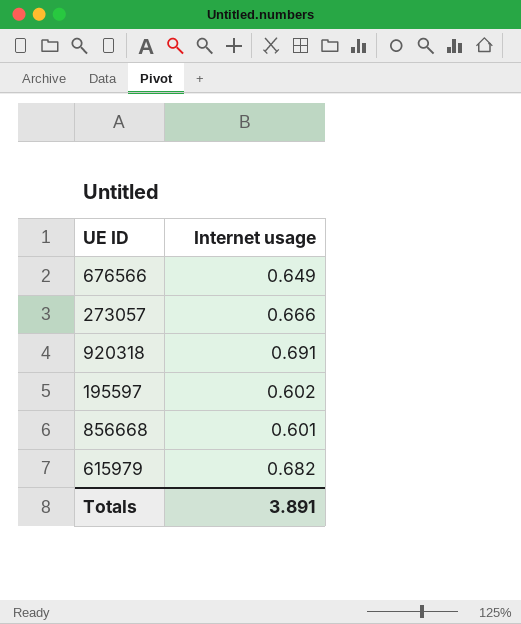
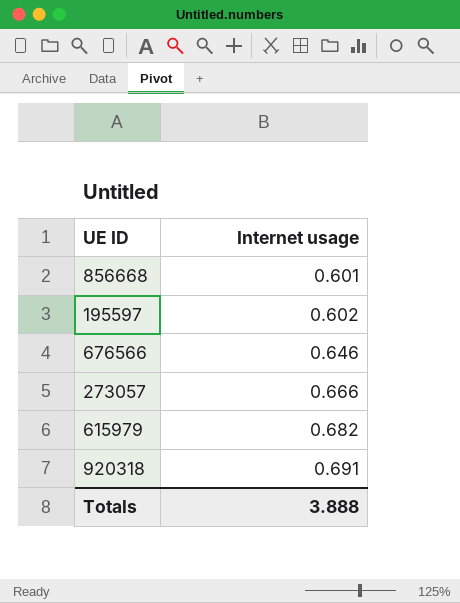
row order: none -> Internet usage ascending
676566 | Internet usage: 0.649 -> 0.646
Totals | Internet usage: 3.891 -> 3.888

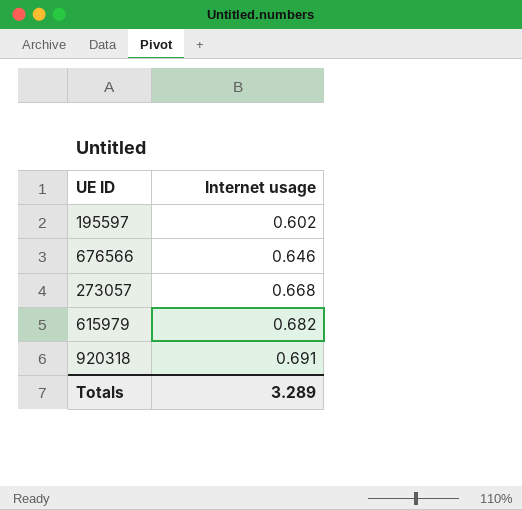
row 856668: 0.601 -> none
273057 | Internet usage: 0.666 -> 0.668
Totals | Internet usage: 3.888 -> 3.289

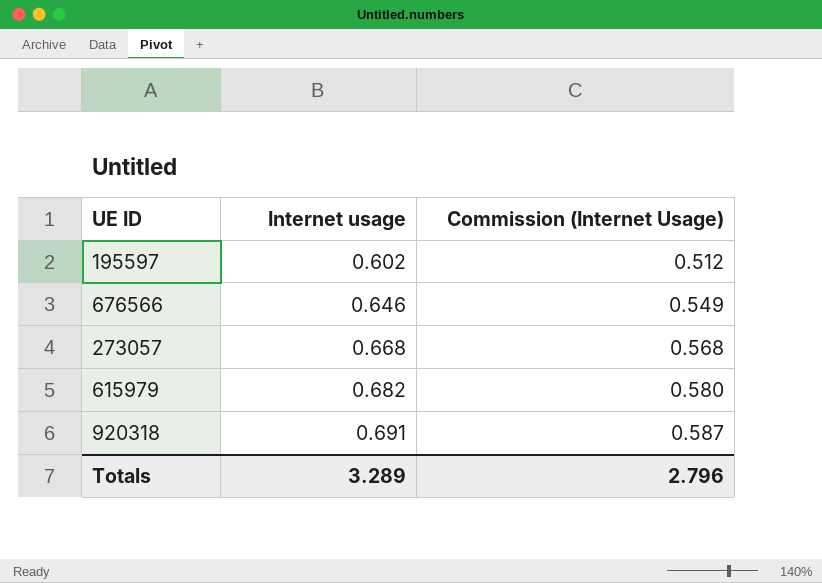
column Commission (Internet Usage) | formula: none -> [Internet usage] * 0.85

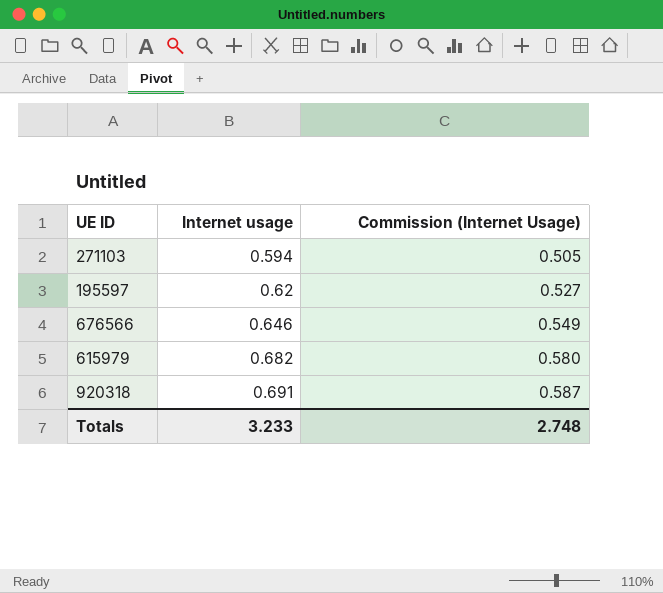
row 273057: 0.668 | 0.568 -> none
row 271103: none -> 0.594 | 0.505
195597 | Internet usage: 0.602 -> 0.62
195597 | Commission (Internet Usage): 0.512 -> 0.527
Totals | Internet usage: 3.289 -> 3.233
Totals | Commission (Internet Usage): 2.796 -> 2.748

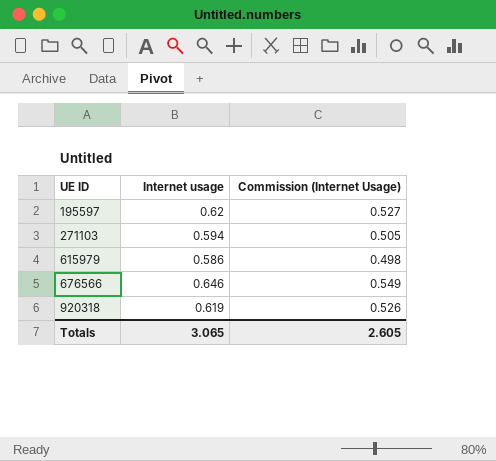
row order: Internet usage ascending -> UE ID ascending
615979 | Internet usage: 0.682 -> 0.586
615979 | Commission (Internet Usage): 0.580 -> 0.498
920318 | Internet usage: 0.691 -> 0.619
920318 | Commission (Internet Usage): 0.587 -> 0.526
Totals | Internet usage: 3.233 -> 3.065
Totals | Commission (Internet Usage): 2.748 -> 2.605

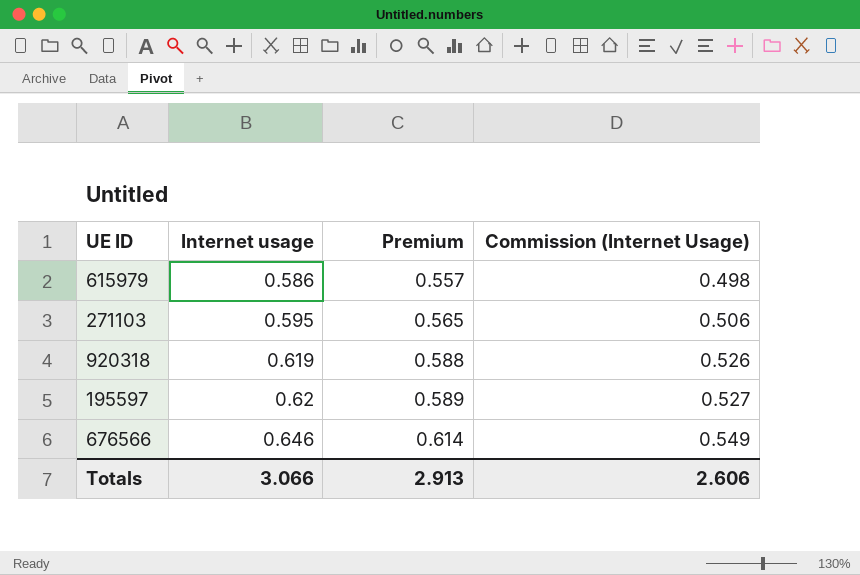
row order: UE ID ascending -> Internet usage ascending
column Premium | formula: none -> [Internet usage] * 0.95
271103 | Internet usage: 0.594 -> 0.595
271103 | Commission (Internet Usage): 0.505 -> 0.506
Totals | Internet usage: 3.065 -> 3.066
Totals | Commission (Internet Usage): 2.605 -> 2.606

